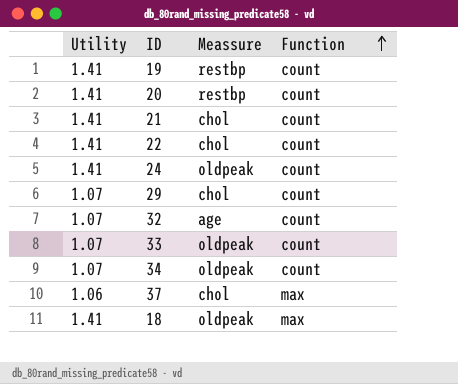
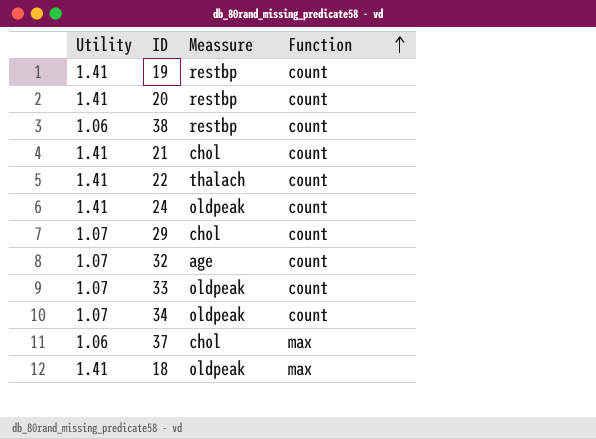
row 38: none -> 1.06 | restbp | count
22 | Meassure: chol -> thalach

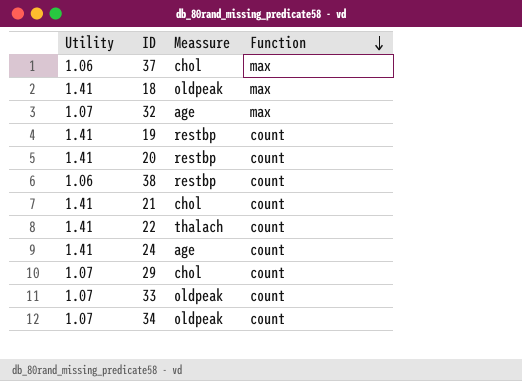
row order: Function ascending -> Function descending
32 | Function: count -> max
24 | Meassure: oldpeak -> age

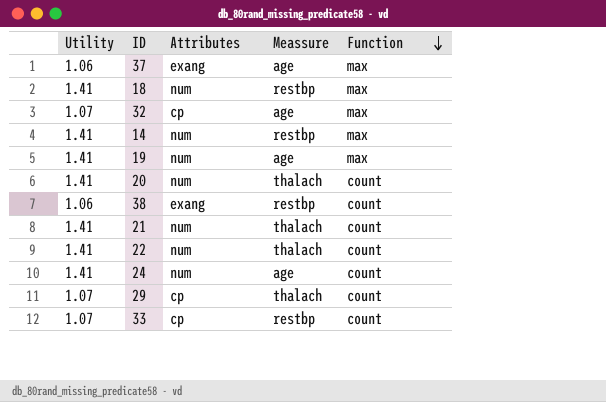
column Attributes | position: none -> 3
row 34: 1.07 | oldpeak | count -> none
37 | Meassure: chol -> age
18 | Meassure: oldpeak -> restbp
row 14: none -> 1.41 | num | restbp | max
19 | Meassure: restbp -> age
19 | Function: count -> max
20 | Meassure: restbp -> thalach
21 | Meassure: chol -> thalach
29 | Meassure: chol -> thalach
33 | Meassure: oldpeak -> restbp

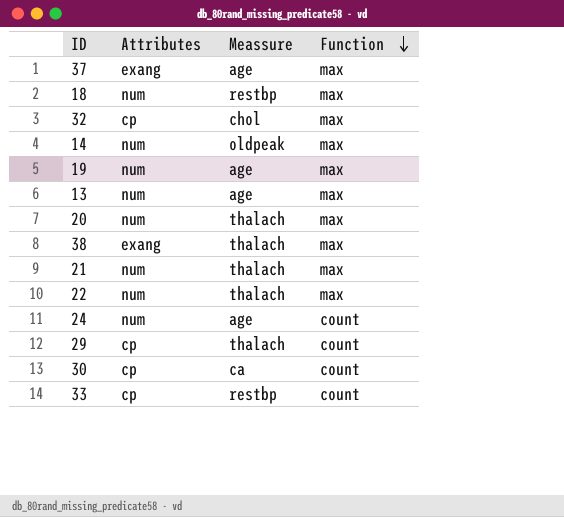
column Utility | position: 1 -> none
32 | Meassure: age -> chol
14 | Meassure: restbp -> oldpeak
row 13: none -> num | age | max
20 | Function: count -> max
38 | Meassure: restbp -> thalach
38 | Function: count -> max
21 | Function: count -> max
22 | Function: count -> max
row 30: none -> cp | ca | count

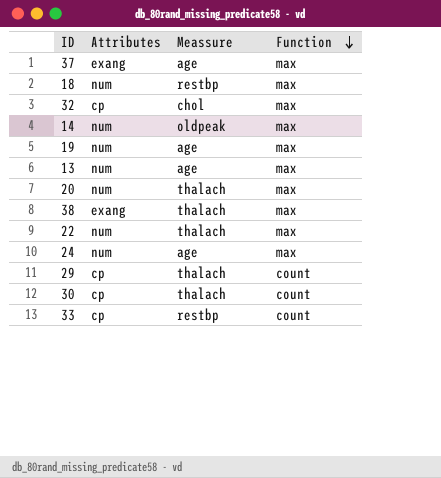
row 21: num | thalach | max -> none
24 | Function: count -> max
30 | Meassure: ca -> thalach

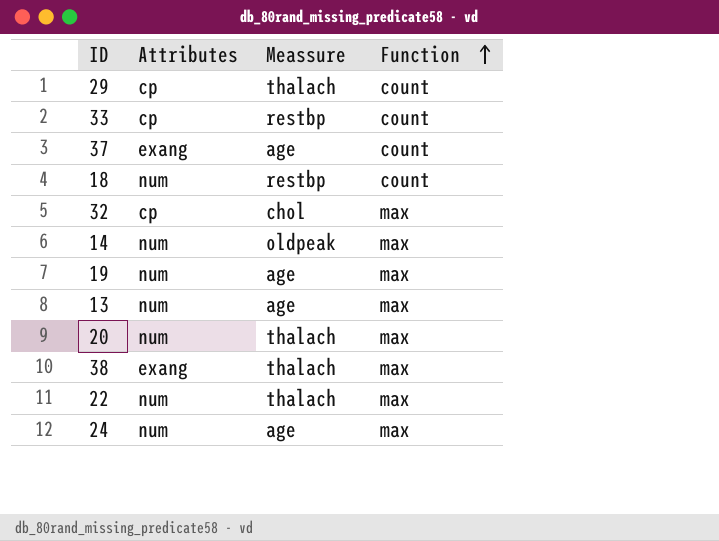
row order: Function descending -> Function ascending
row 30: cp | thalach | count -> none
37 | Function: max -> count
18 | Function: max -> count

